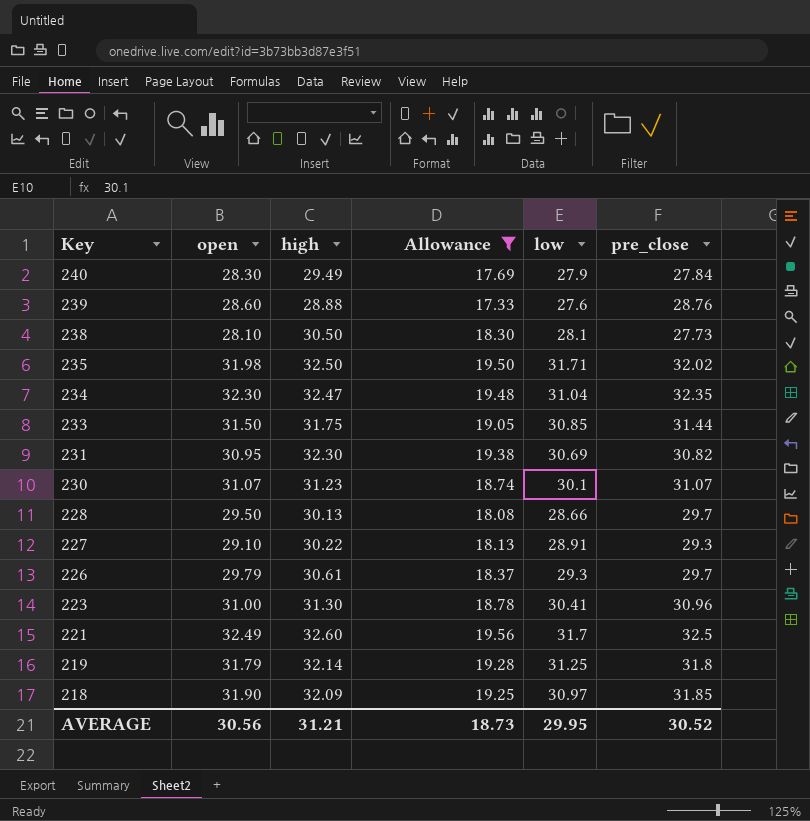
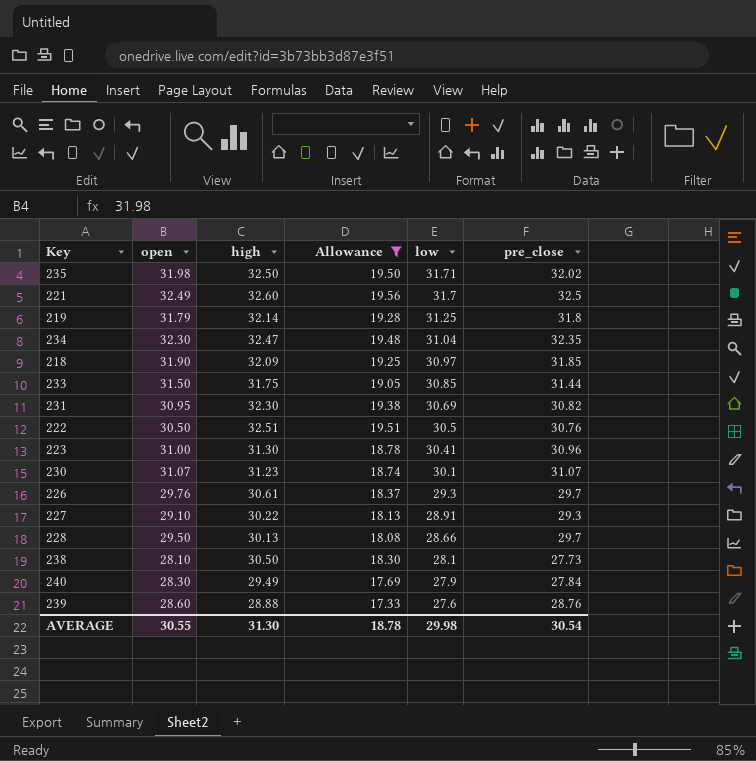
row order: Key descending -> low descending
row 222: none -> 30.50 | 32.51 | 19.51 | 30.5 | 30.76
226 | open: 29.79 -> 29.76
AVERAGE | open: 30.56 -> 30.55
AVERAGE | high: 31.21 -> 31.30
AVERAGE | Allowance: 18.73 -> 18.78
AVERAGE | low: 29.95 -> 29.98
AVERAGE | pre_close: 30.52 -> 30.54

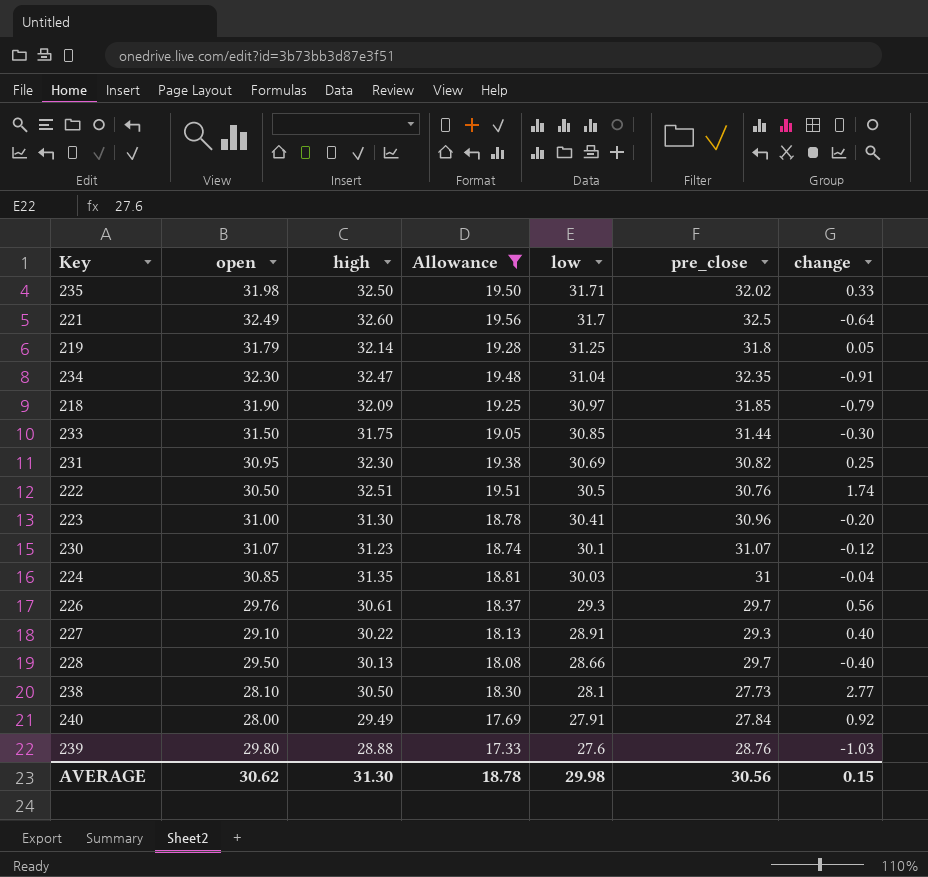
column change | position: none -> 7
row 224: none -> 30.85 | 31.35 | 18.81 | 30.03 | 31 | -0.04
240 | open: 28.30 -> 28.00
240 | low: 27.9 -> 27.91
239 | open: 28.60 -> 29.80
AVERAGE | open: 30.55 -> 30.62
AVERAGE | pre_close: 30.54 -> 30.56

